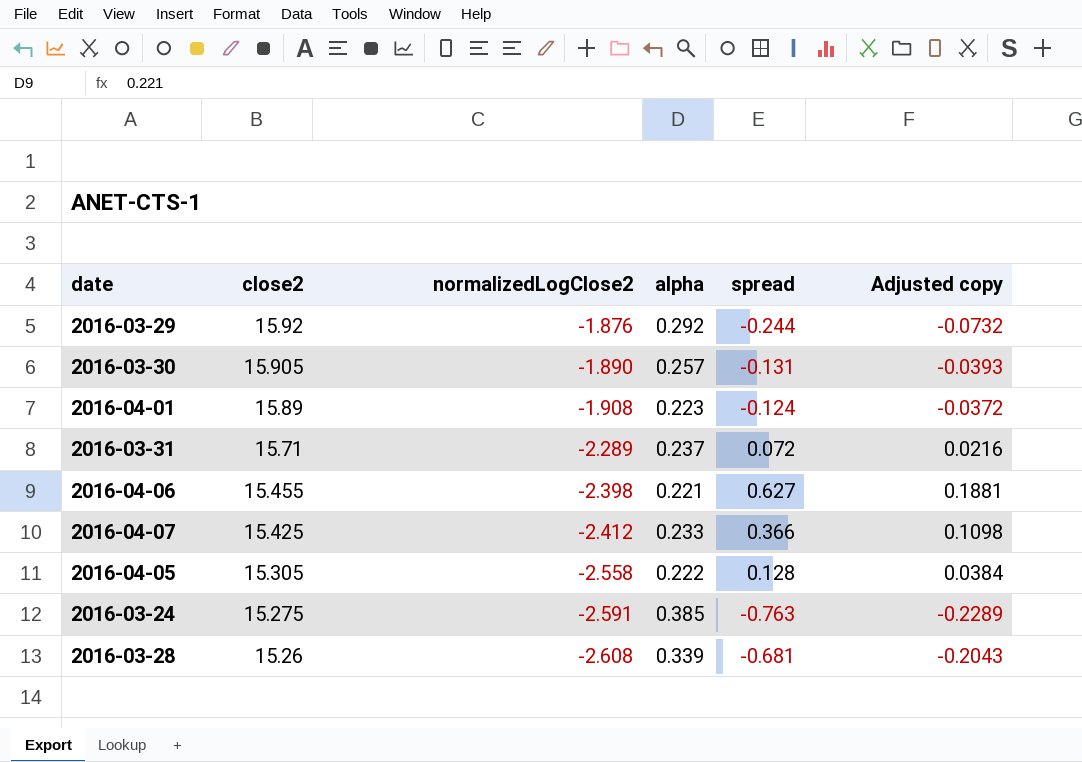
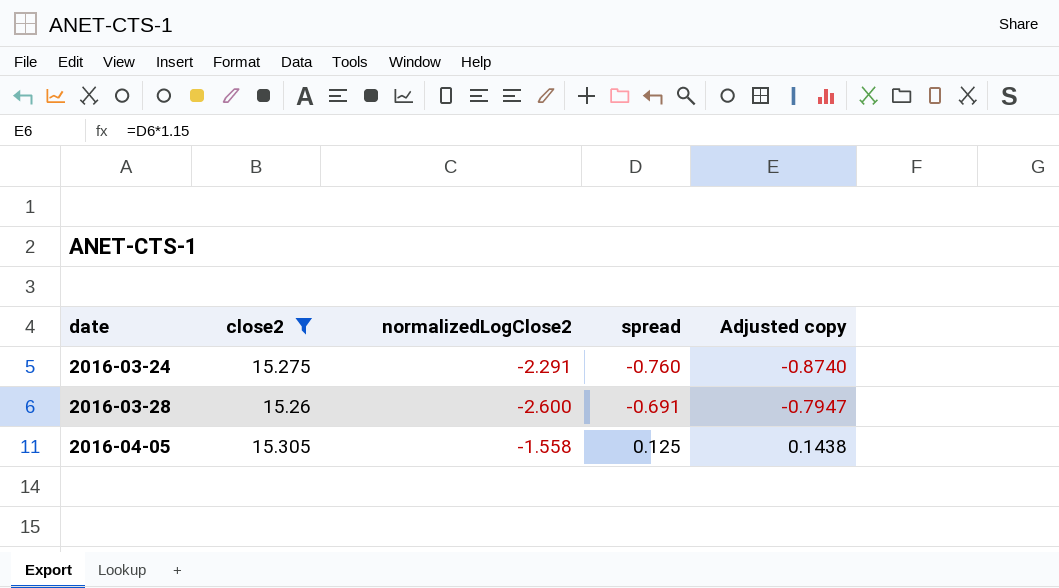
filter: none -> close2 <= 15.305
row order: close2 descending -> date ascending
column alpha | position: 4 -> none
column Adjusted copy | formula: [spread] * 0.3 -> [spread] * 1.15
2016-03-24 | normalizedLogClose2: -2.591 -> -2.291
2016-03-24 | spread: -0.763 -> -0.760
2016-03-28 | normalizedLogClose2: -2.608 -> -2.600
2016-03-28 | spread: -0.681 -> -0.691
2016-04-05 | normalizedLogClose2: -2.558 -> -1.558
2016-04-05 | spread: 0.128 -> 0.125

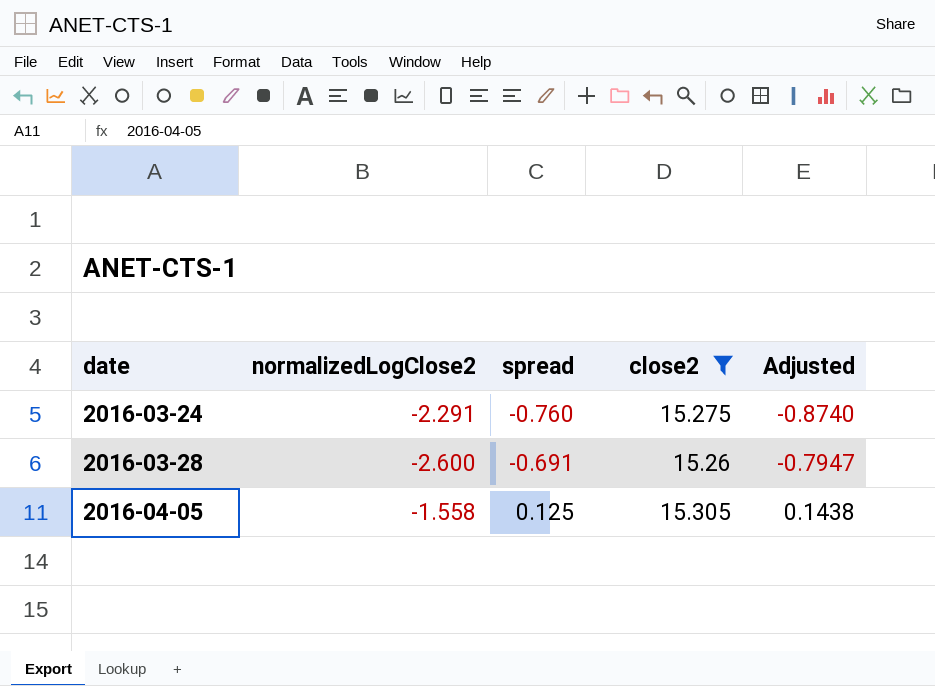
column close2 | position: 2 -> 4
column name: Adjusted copy -> Adjusted

